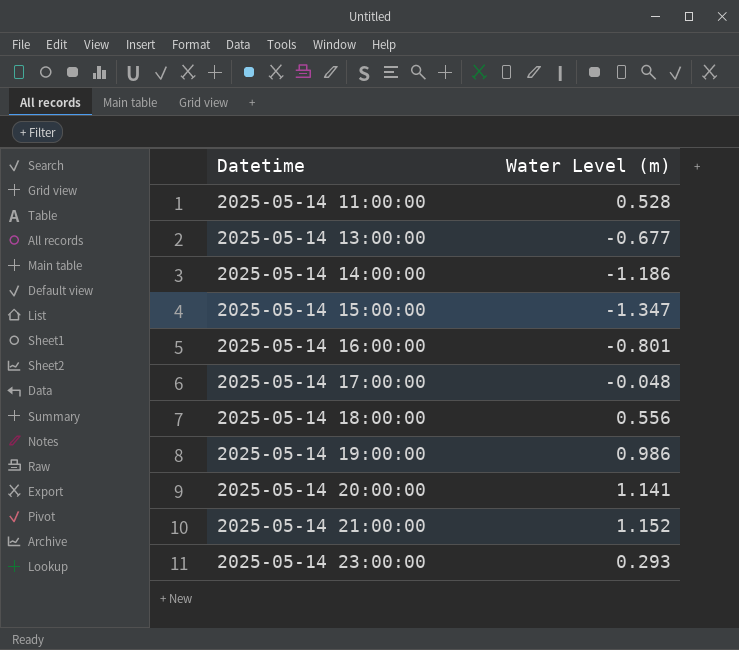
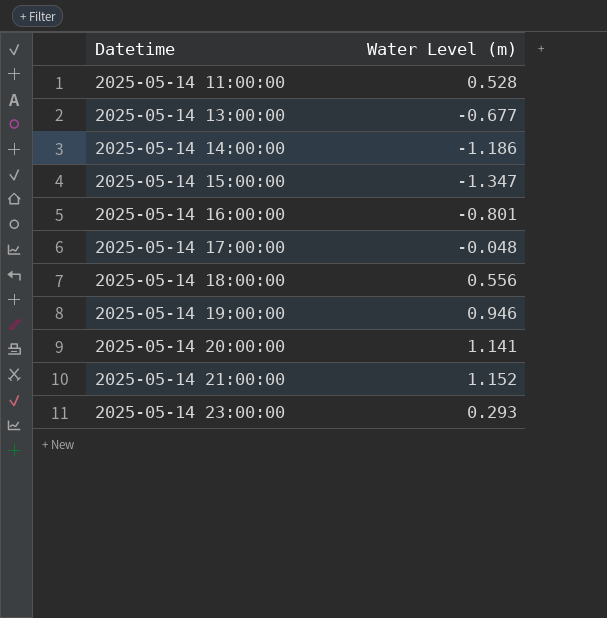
2025-05-14 19:00:00 | Water Level (m): 0.986 -> 0.946

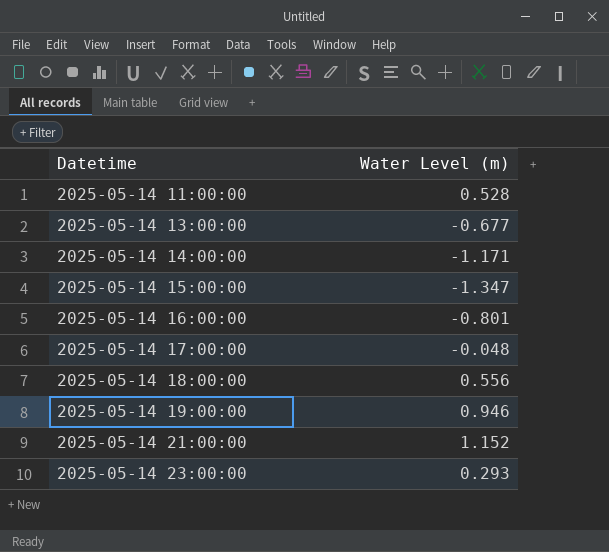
row 2025-05-14 20:00:00: 1.141 -> none
2025-05-14 14:00:00 | Water Level (m): -1.186 -> -1.171

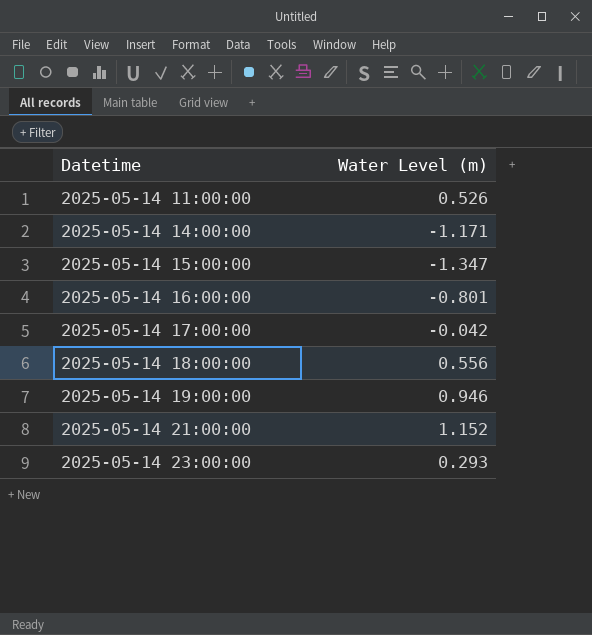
row 2025-05-14 13:00:00: -0.677 -> none
2025-05-14 11:00:00 | Water Level (m): 0.528 -> 0.526
2025-05-14 17:00:00 | Water Level (m): -0.048 -> -0.042

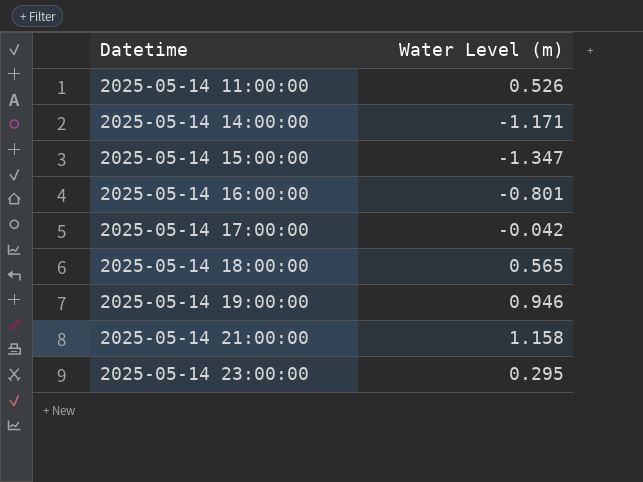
2025-05-14 18:00:00 | Water Level (m): 0.556 -> 0.565
2025-05-14 21:00:00 | Water Level (m): 1.152 -> 1.158
2025-05-14 23:00:00 | Water Level (m): 0.293 -> 0.295

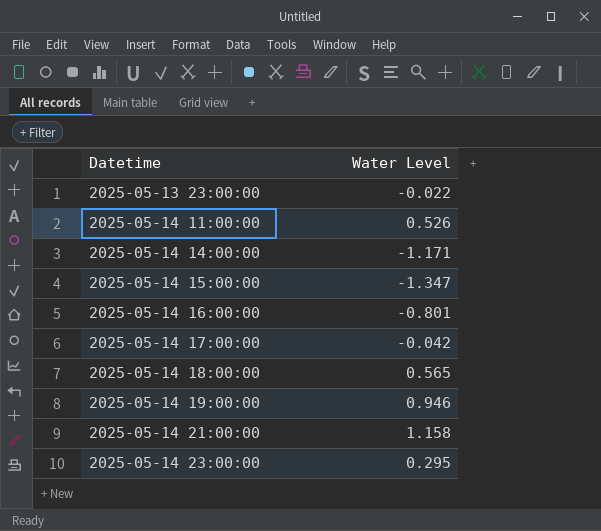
column name: Water Level (m) -> Water Level
row 2025-05-13 23:00:00: none -> -0.022

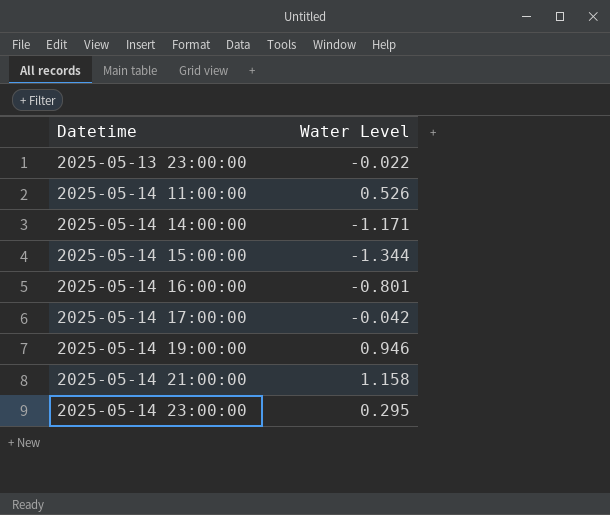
row 2025-05-14 18:00:00: 0.565 -> none
2025-05-14 15:00:00 | Water Level: -1.347 -> -1.344

